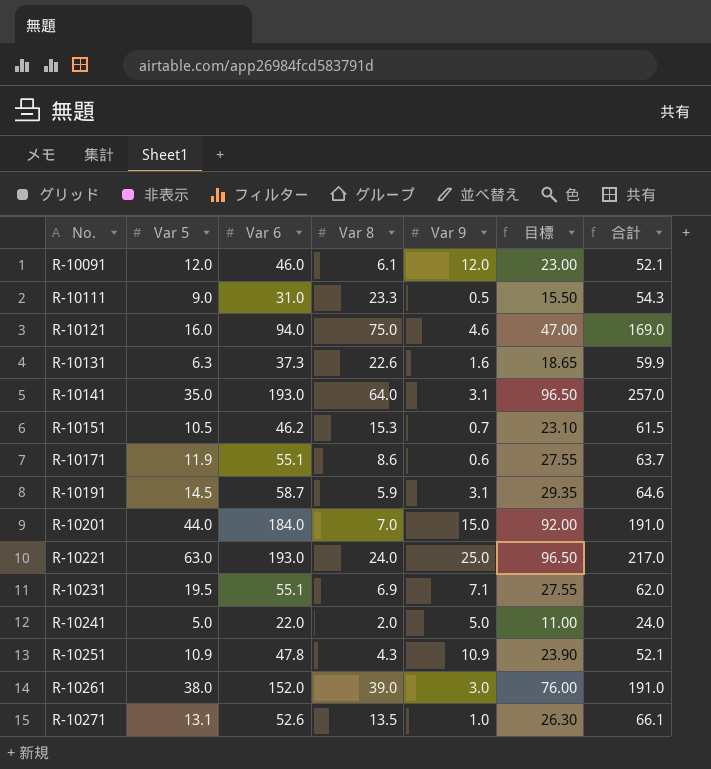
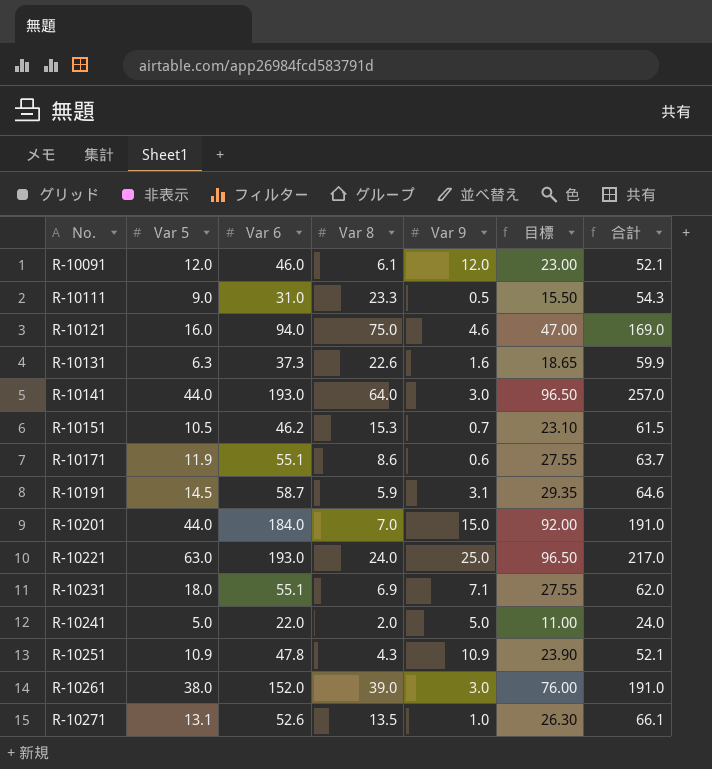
R-10141 | Var 5: 35.0 -> 44.0
R-10141 | Var 9: 3.1 -> 3.0
R-10231 | Var 5: 19.5 -> 18.0

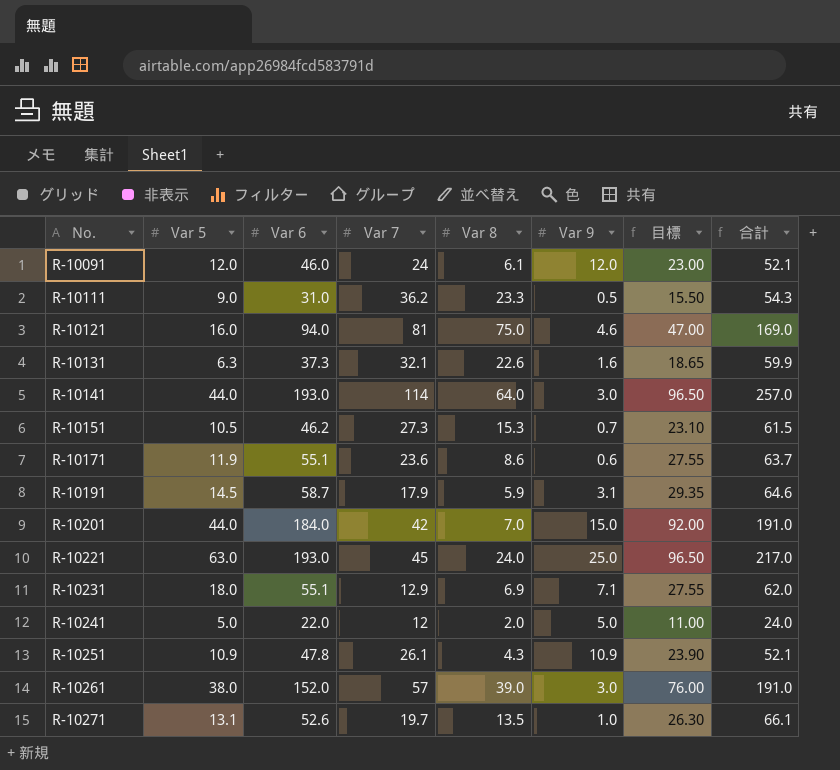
column Var 7 | position: none -> 4

